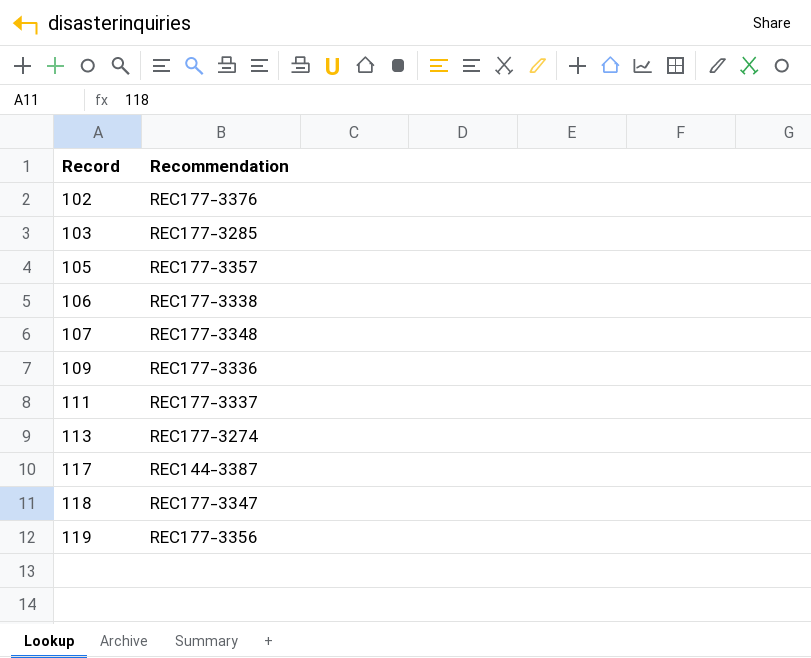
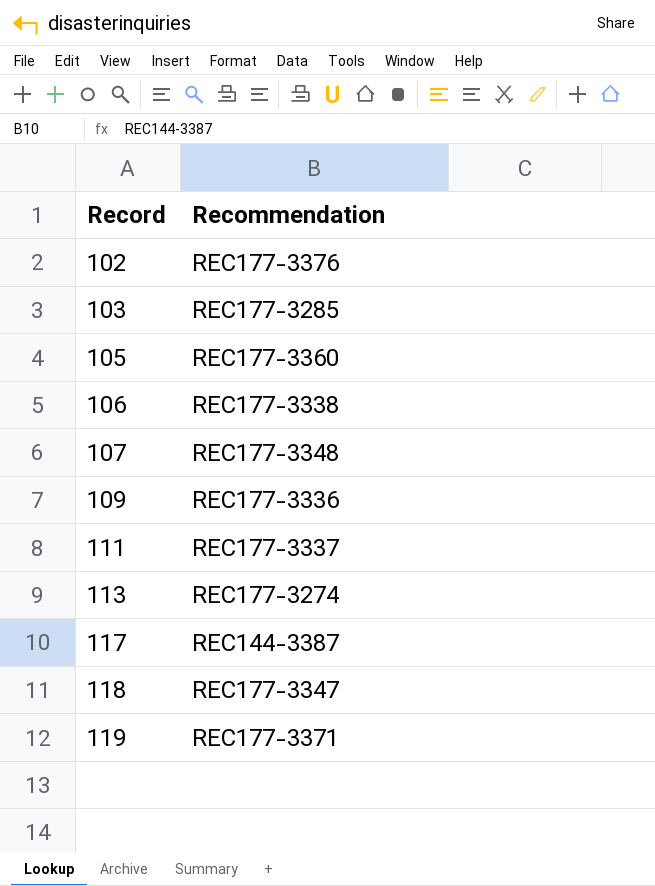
105 | Recommendation: REC177-3357 -> REC177-3360
119 | Recommendation: REC177-3356 -> REC177-3371

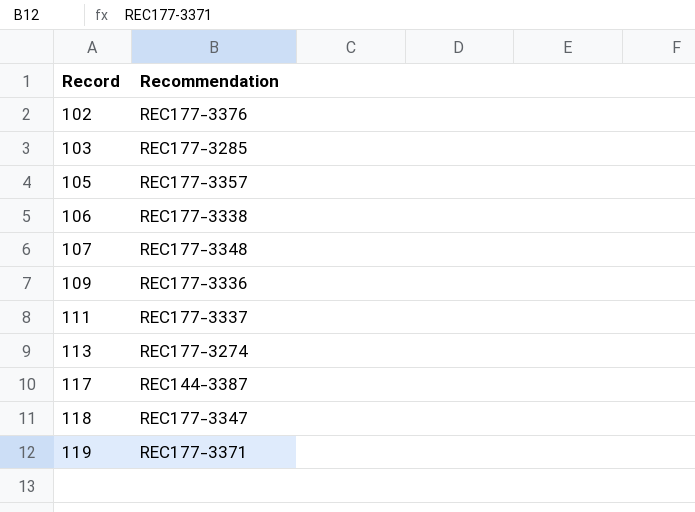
105 | Recommendation: REC177-3360 -> REC177-3357

